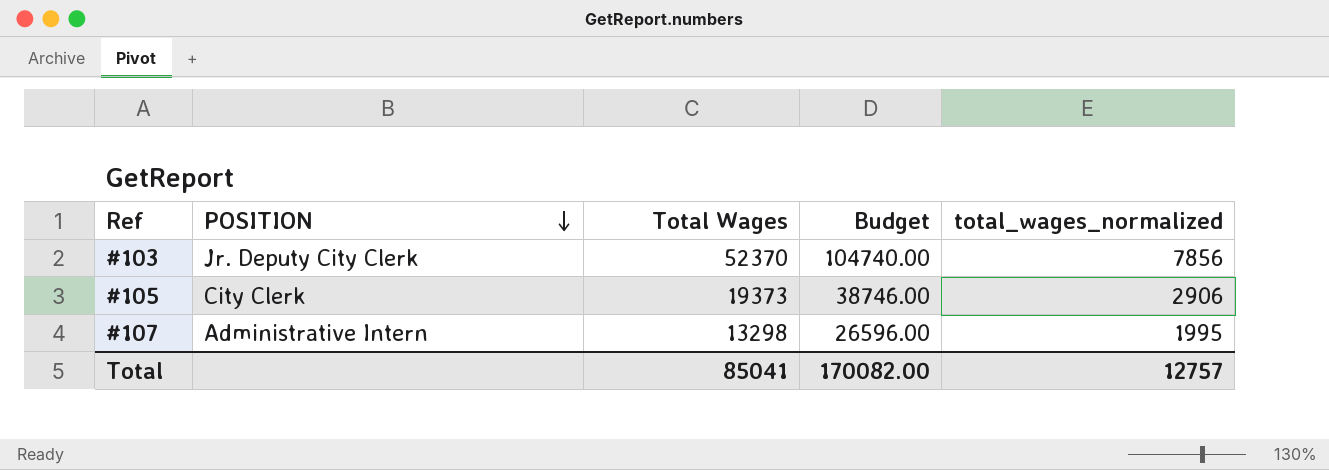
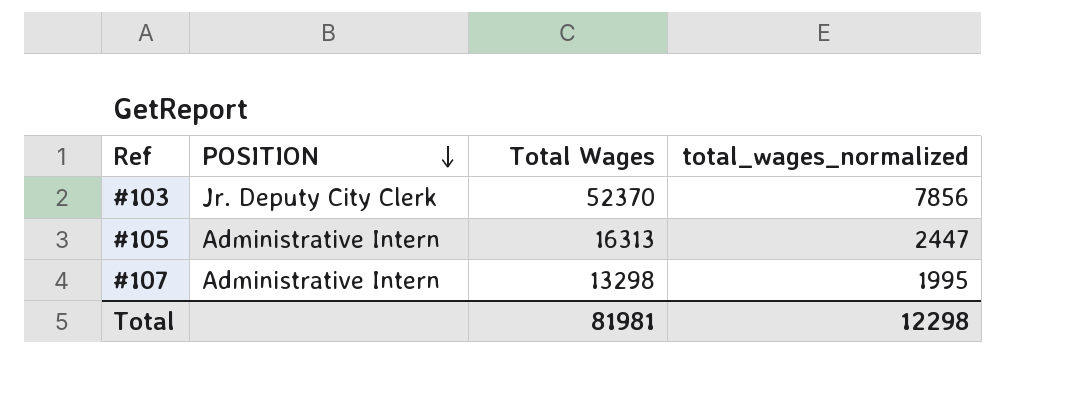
column Budget | formula: [Total Wages] * 2 -> none
#105 | POSITION: City Clerk -> Administrative Intern
#105 | Total Wages: 19373 -> 16313
#105 | total_wages_normalized: 2906 -> 2447
Total | Total Wages: 85041 -> 81981
Total | total_wages_normalized: 12757 -> 12298

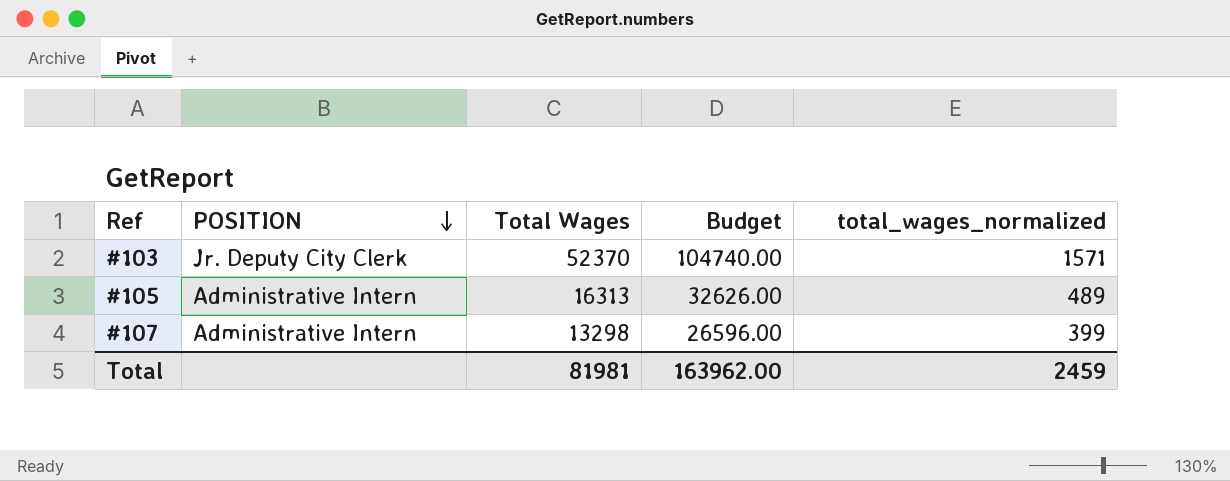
column Budget | formula: none -> [Total Wages] * 2
column total_wages_normalized | formula: [Total Wages] * 0.15 -> [Total Wages] * 0.03
Total | total_wages_normalized: 12298 -> 2459

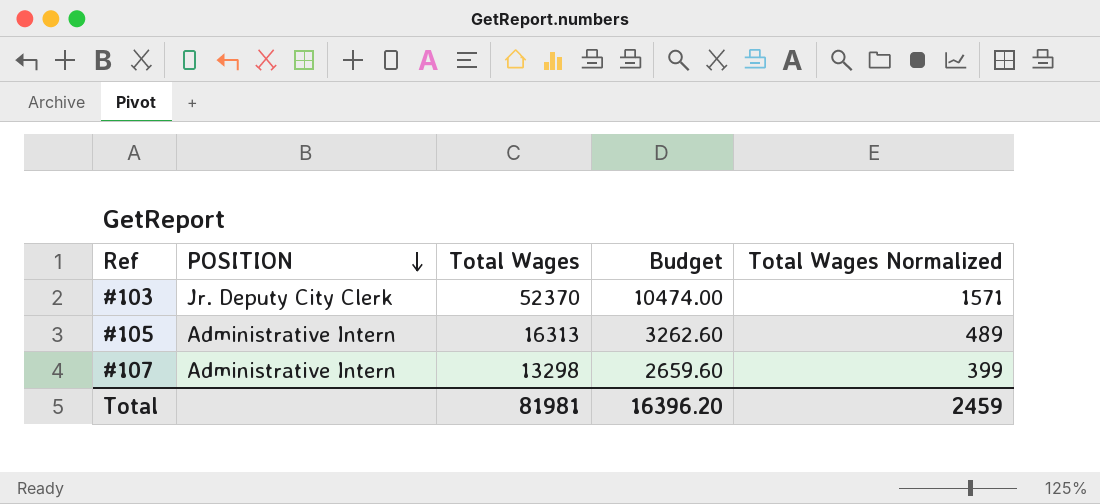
column Budget | formula: [Total Wages] * 2 -> [Total Wages] * 0.2
column name: total_wages_normalized -> Total Wages Normalized
Total | Budget: 163962.00 -> 16396.20

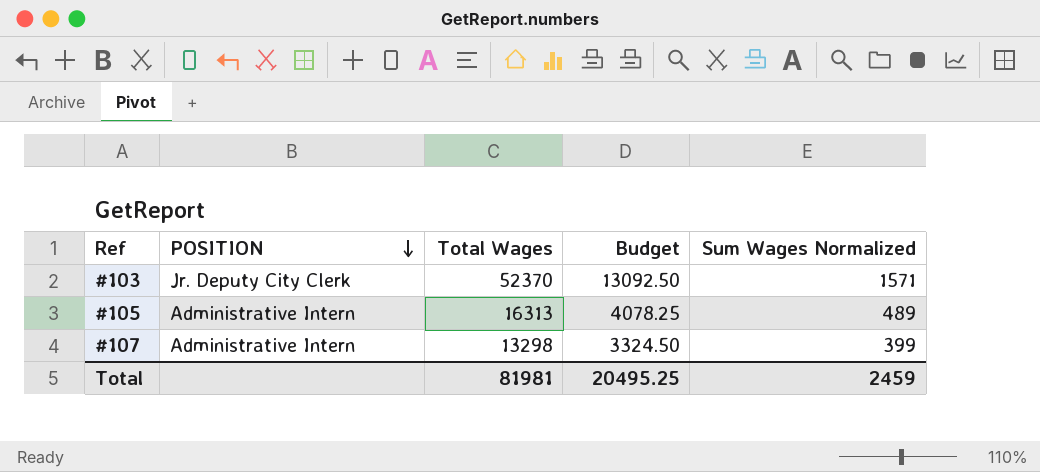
column Budget | formula: [Total Wages] * 0.2 -> [Total Wages] * 0.25
column name: Total Wages Normalized -> Sum Wages Normalized
Total | Budget: 16396.20 -> 20495.25

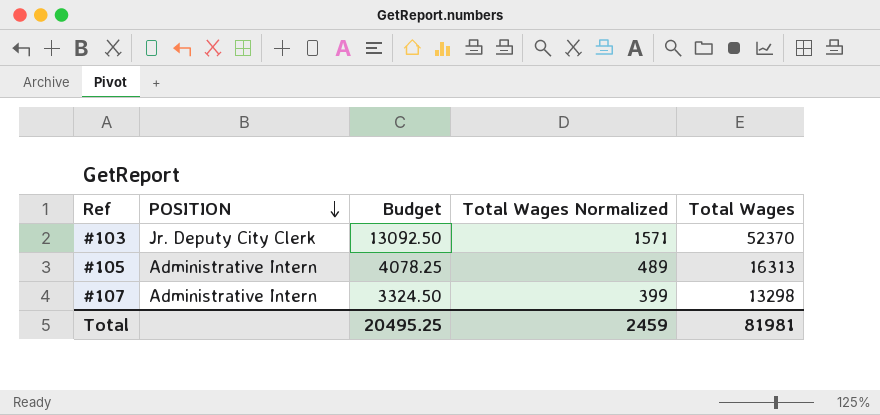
column name: Sum Wages Normalized -> Total Wages Normalized
column Total Wages | position: 3 -> 5

